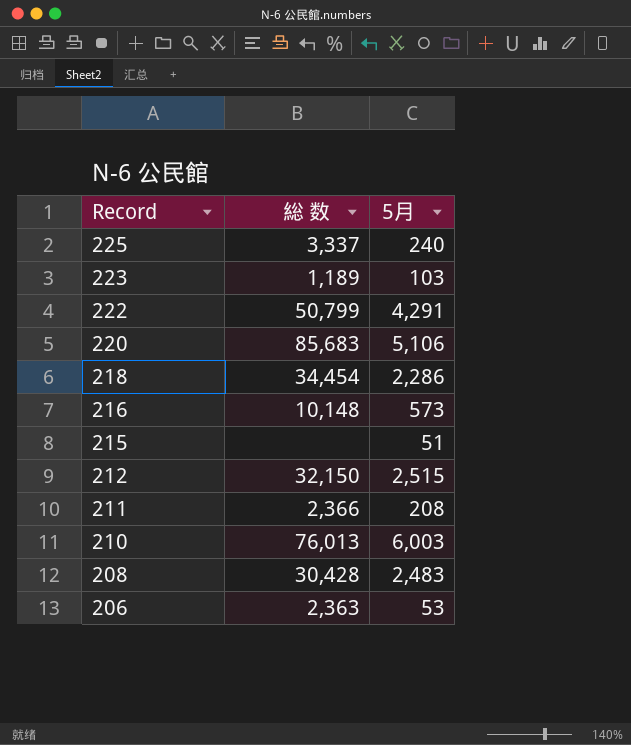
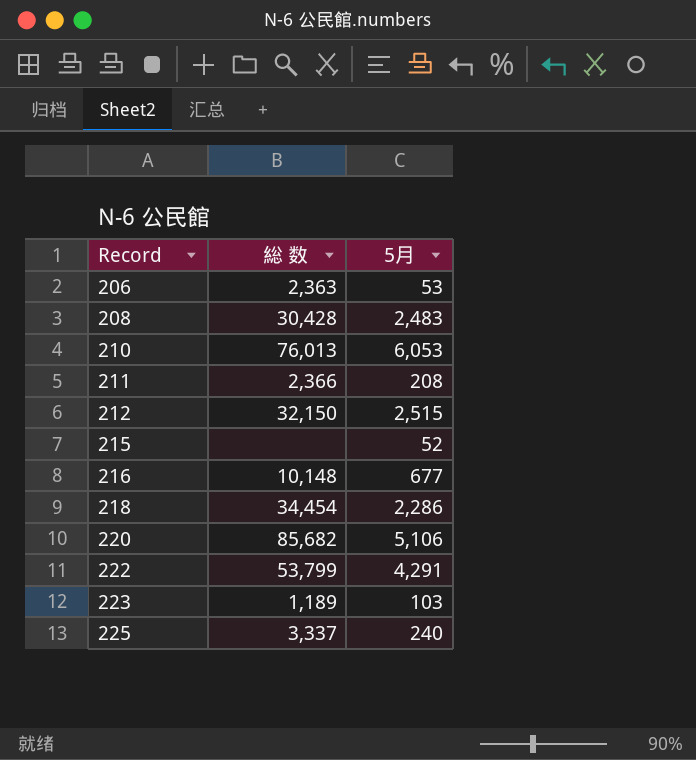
row order: Record descending -> Record ascending
210 | 5月: 6,003 -> 6,053
215 | 5月: 51 -> 52
216 | 5月: 573 -> 677
220 | 総 数: 85,683 -> 85,682
222 | 総 数: 50,799 -> 53,799

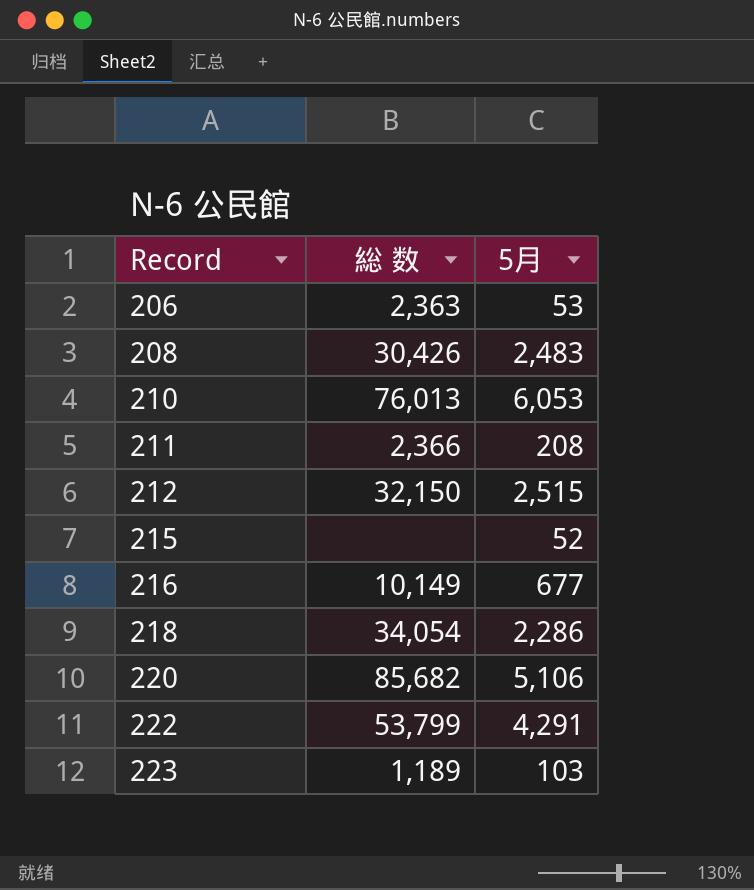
row 225: 3,337 | 240 -> none
208 | 総 数: 30,428 -> 30,426
216 | 総 数: 10,148 -> 10,149
218 | 総 数: 34,454 -> 34,054

